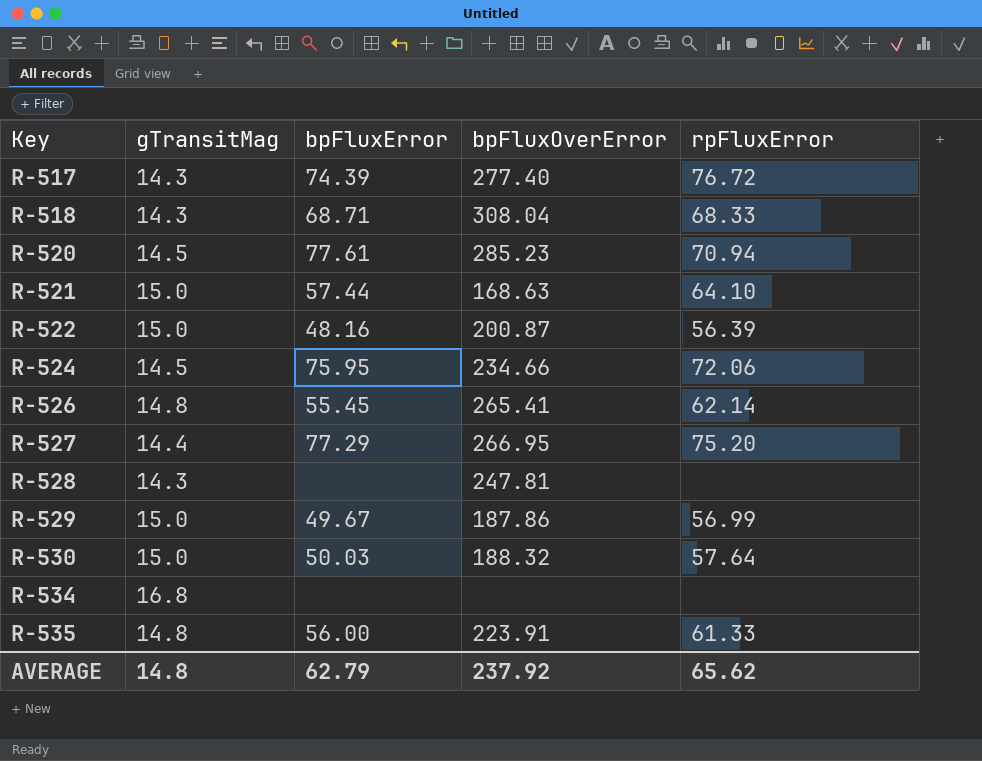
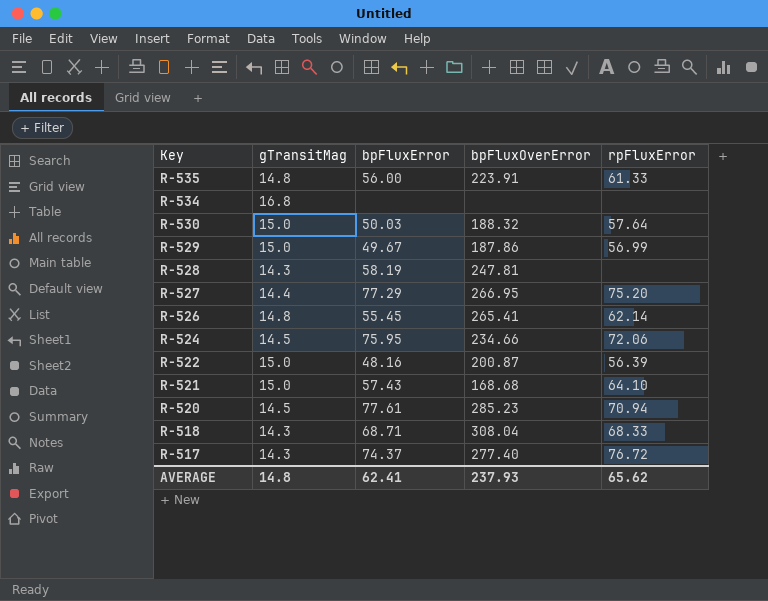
row order: Key ascending -> Key descending
R-528 | bpFluxError: none -> 58.19
R-521 | bpFluxError: 57.44 -> 57.43
R-521 | bpFluxOverError: 168.63 -> 168.68
R-517 | bpFluxError: 74.39 -> 74.37
AVERAGE | bpFluxError: 62.79 -> 62.41
AVERAGE | bpFluxOverError: 237.92 -> 237.93

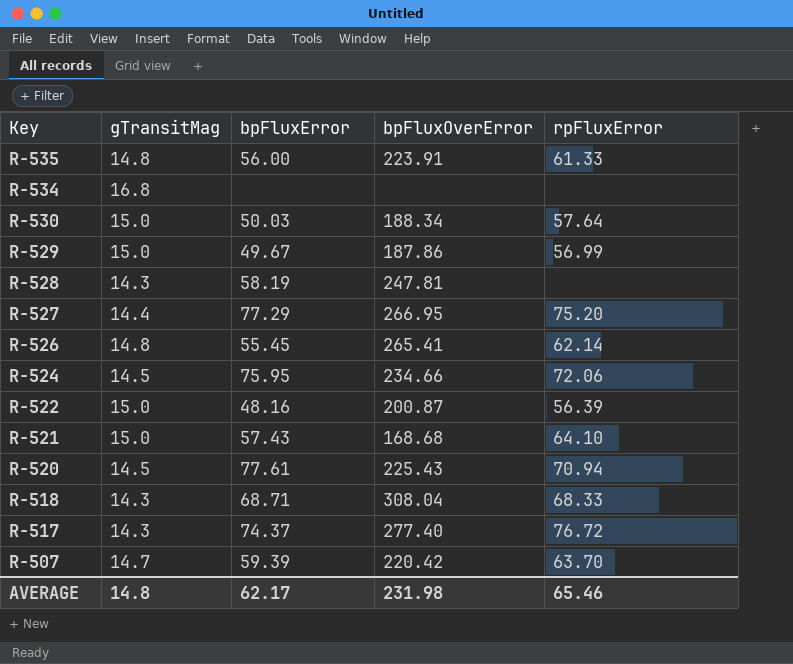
R-530 | bpFluxOverError: 188.32 -> 188.34
R-520 | bpFluxOverError: 285.23 -> 225.43
row R-507: none -> 14.7 | 59.39 | 220.42 | 63.70
AVERAGE | bpFluxError: 62.41 -> 62.17
AVERAGE | bpFluxOverError: 237.93 -> 231.98
AVERAGE | rpFluxError: 65.62 -> 65.46

